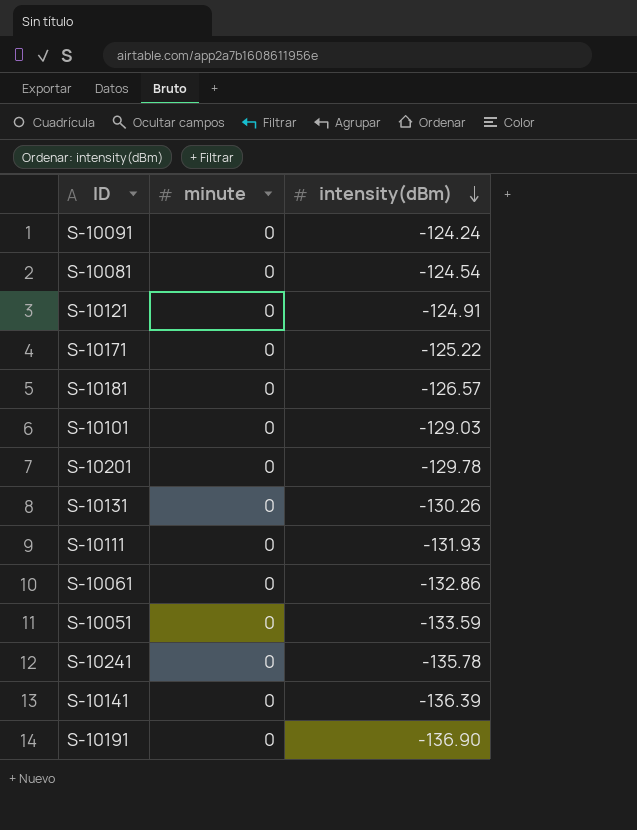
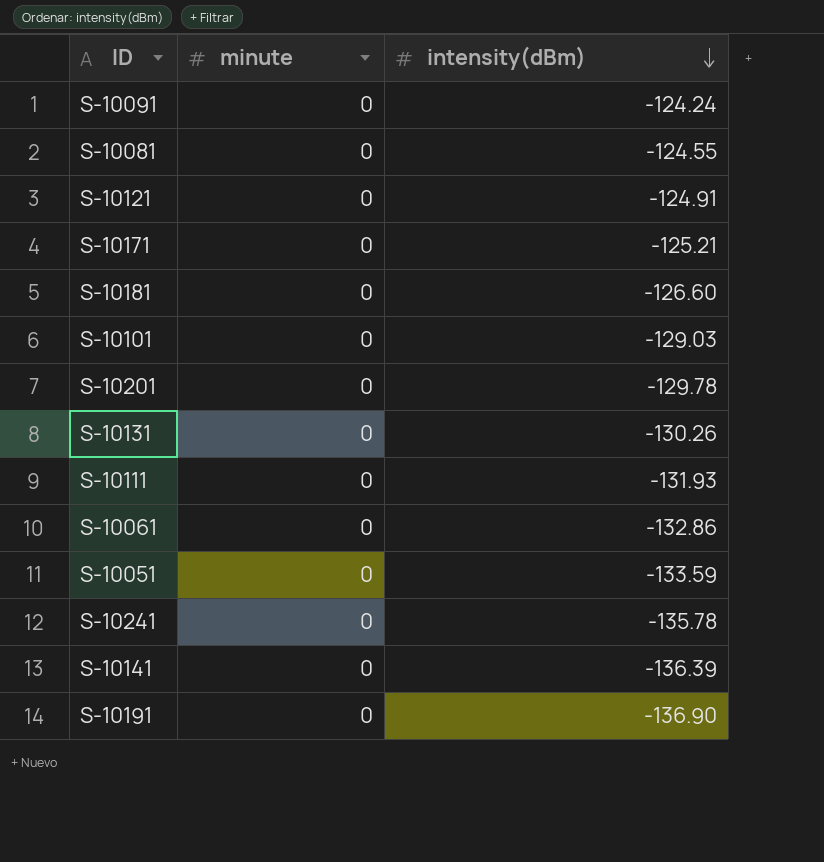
S-10081 | intensity(dBm): -124.54 -> -124.55
S-10171 | intensity(dBm): -125.22 -> -125.21
S-10181 | intensity(dBm): -126.57 -> -126.60

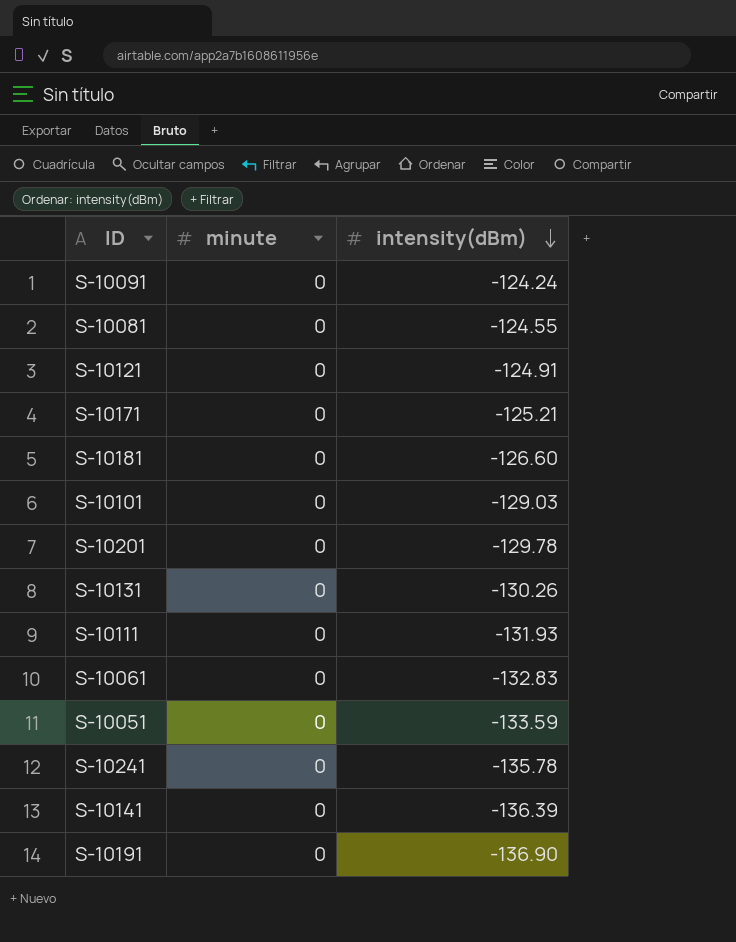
S-10061 | intensity(dBm): -132.86 -> -132.83

